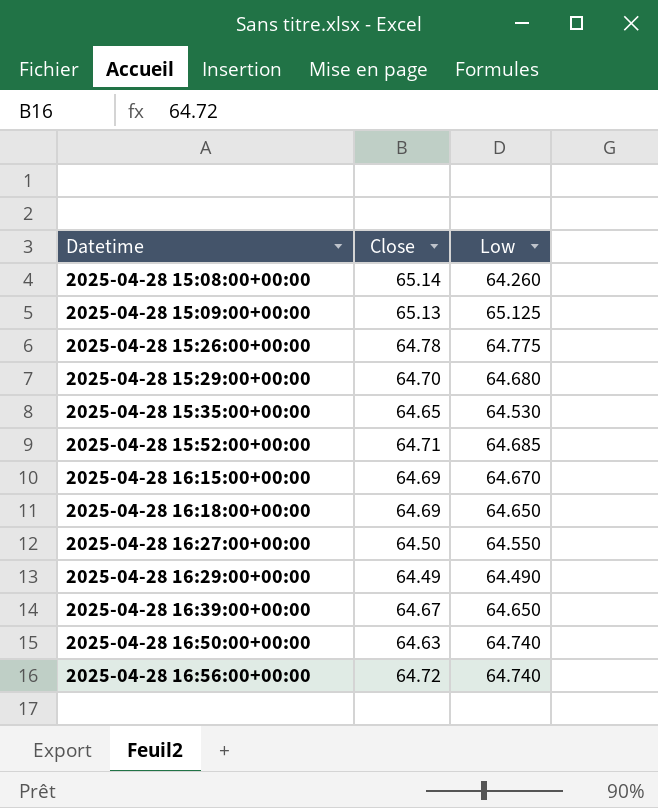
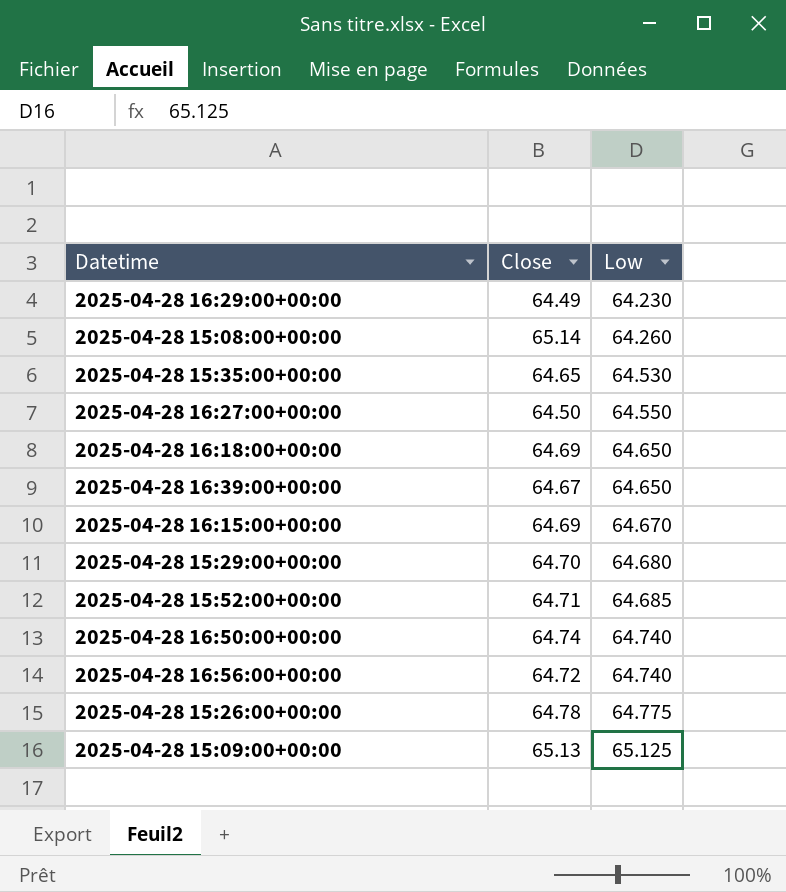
row order: Datetime ascending -> Low ascending
2025-04-28 16:29:00+00:00 | Low: 64.490 -> 64.230
2025-04-28 16:50:00+00:00 | Close: 64.63 -> 64.74

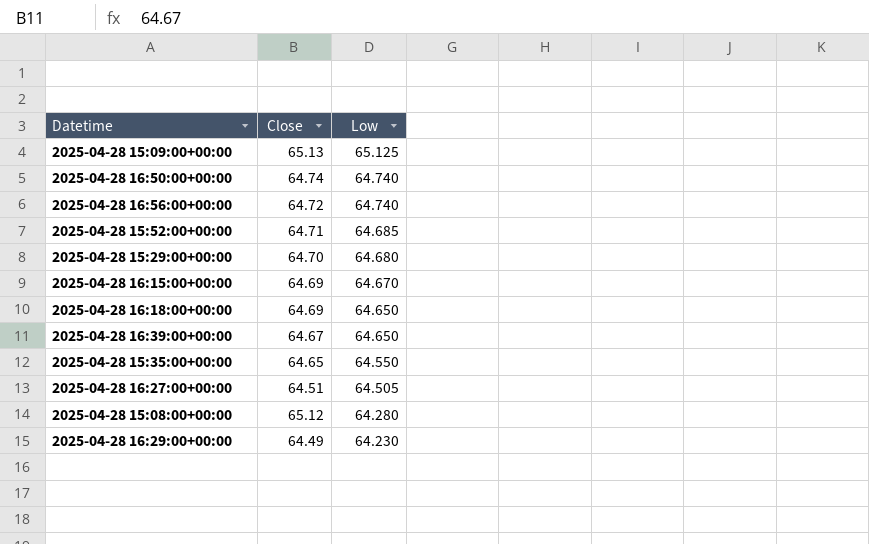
row order: Low ascending -> Low descending
row 2025-04-28 15:26:00+00:00: 64.78 | 64.775 -> none
2025-04-28 15:35:00+00:00 | Low: 64.530 -> 64.550
2025-04-28 16:27:00+00:00 | Close: 64.50 -> 64.51
2025-04-28 16:27:00+00:00 | Low: 64.550 -> 64.505
2025-04-28 15:08:00+00:00 | Close: 65.14 -> 65.12
2025-04-28 15:08:00+00:00 | Low: 64.260 -> 64.280

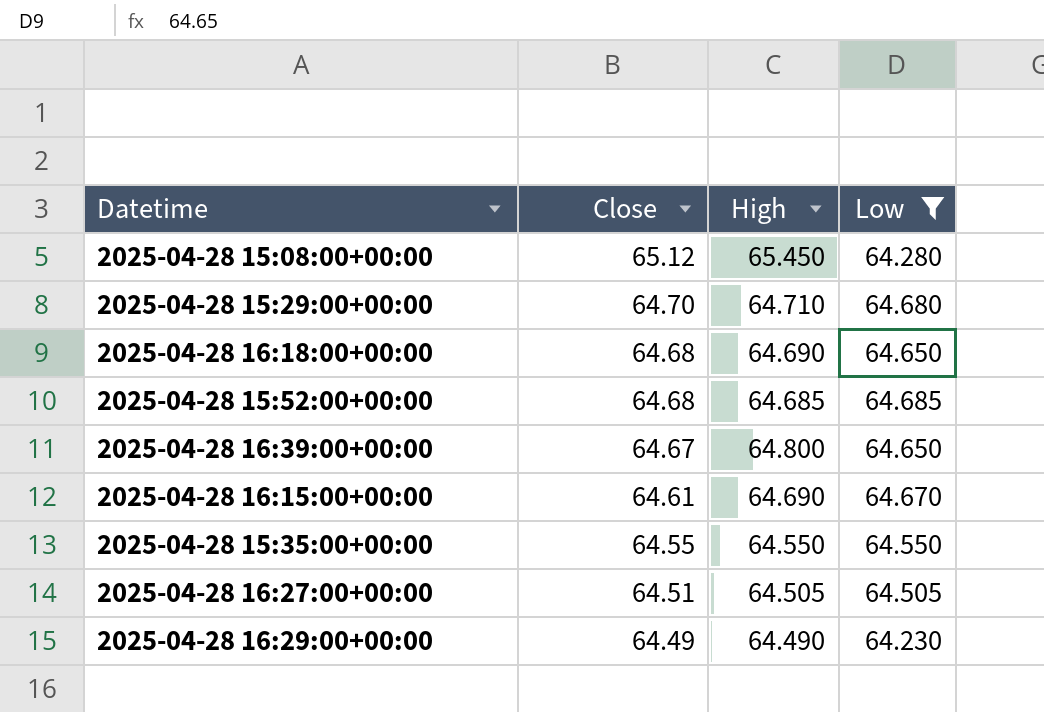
filter: none -> Low <= 64.685
row order: Low descending -> Close descending
column High | position: none -> 3
2025-04-28 16:18:00+00:00 | Close: 64.69 -> 64.68
2025-04-28 15:52:00+00:00 | Close: 64.71 -> 64.68
2025-04-28 16:15:00+00:00 | Close: 64.69 -> 64.61
2025-04-28 15:35:00+00:00 | Close: 64.65 -> 64.55

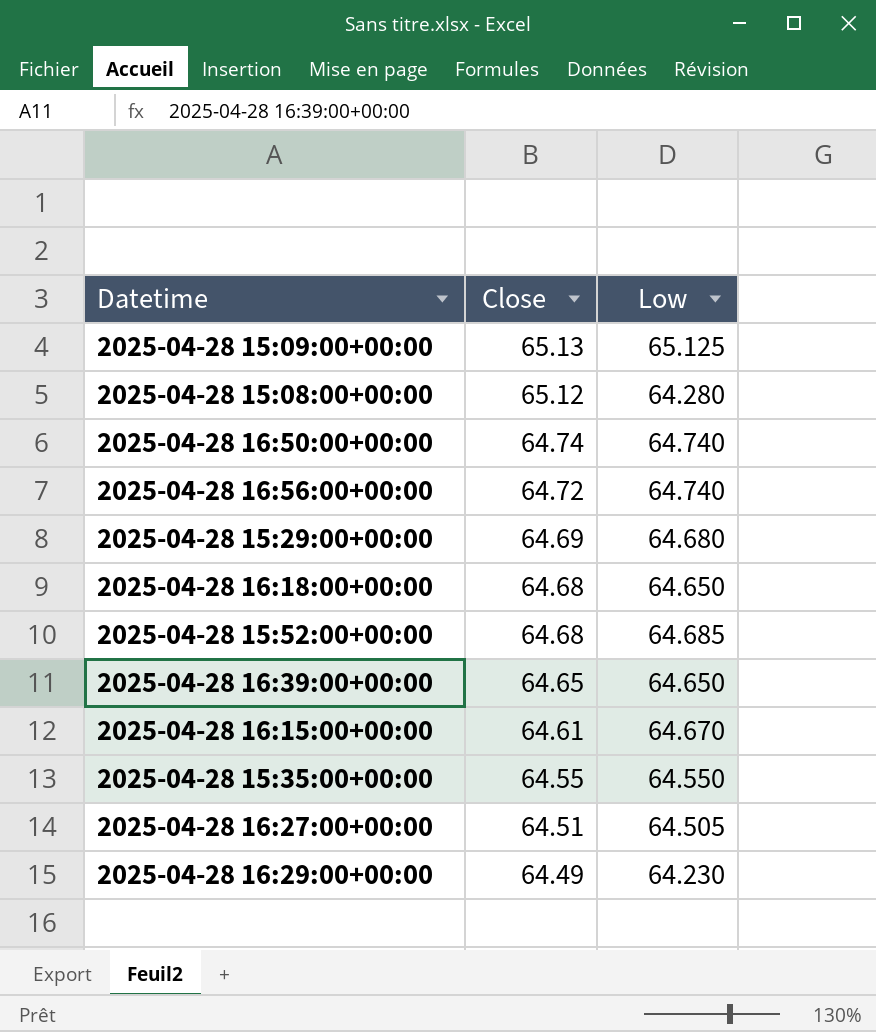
filter: Low <= 64.685 -> none
column High | position: 3 -> none
2025-04-28 15:29:00+00:00 | Close: 64.70 -> 64.69
2025-04-28 16:39:00+00:00 | Close: 64.67 -> 64.65

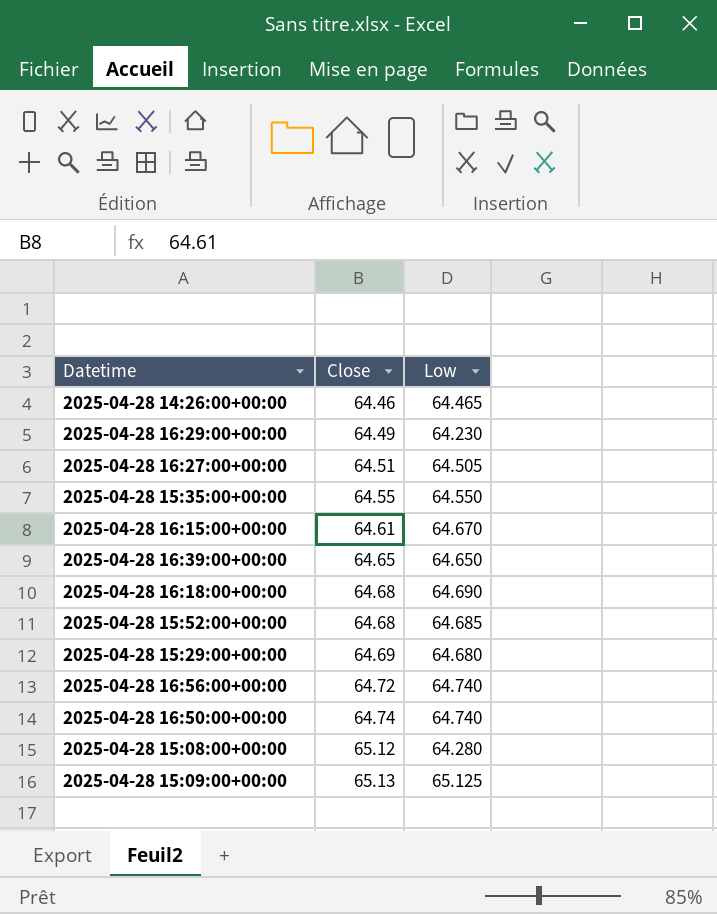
row order: Close descending -> Close ascending
row 2025-04-28 14:26:00+00:00: none -> 64.46 | 64.465
2025-04-28 16:18:00+00:00 | Low: 64.650 -> 64.690

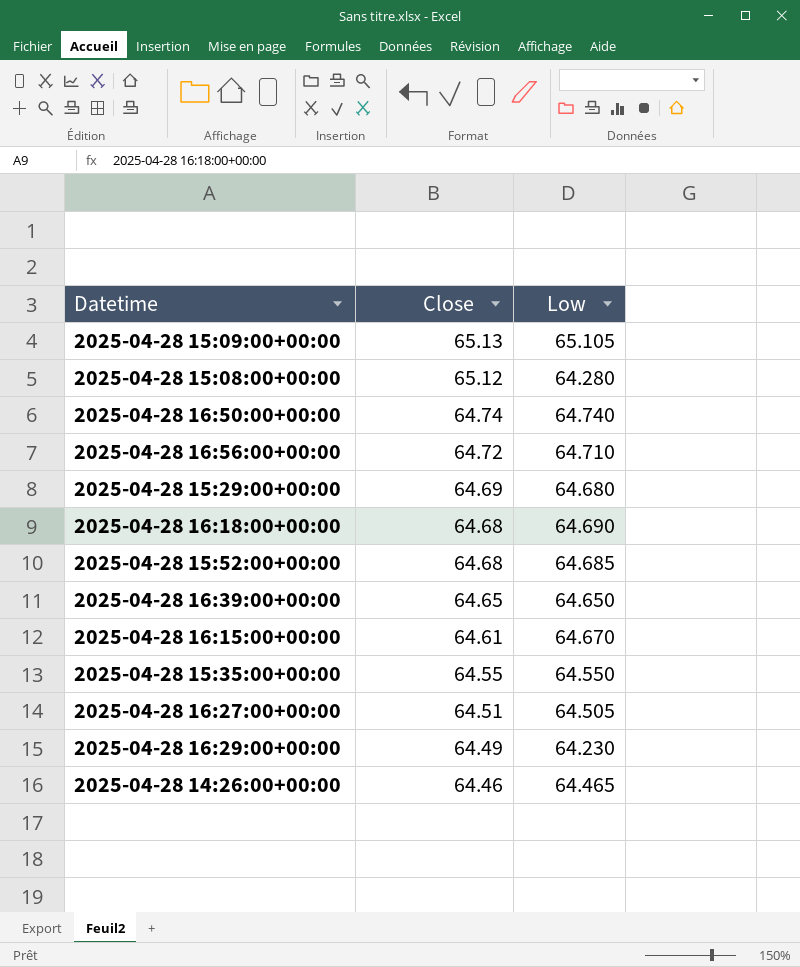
row order: Close ascending -> Close descending
2025-04-28 15:09:00+00:00 | Low: 65.125 -> 65.105
2025-04-28 16:56:00+00:00 | Low: 64.740 -> 64.710

